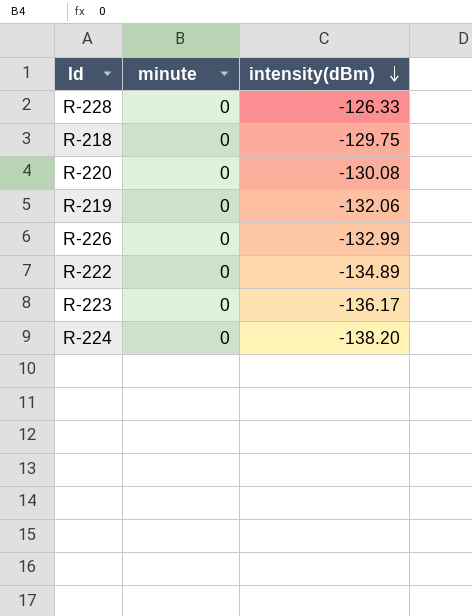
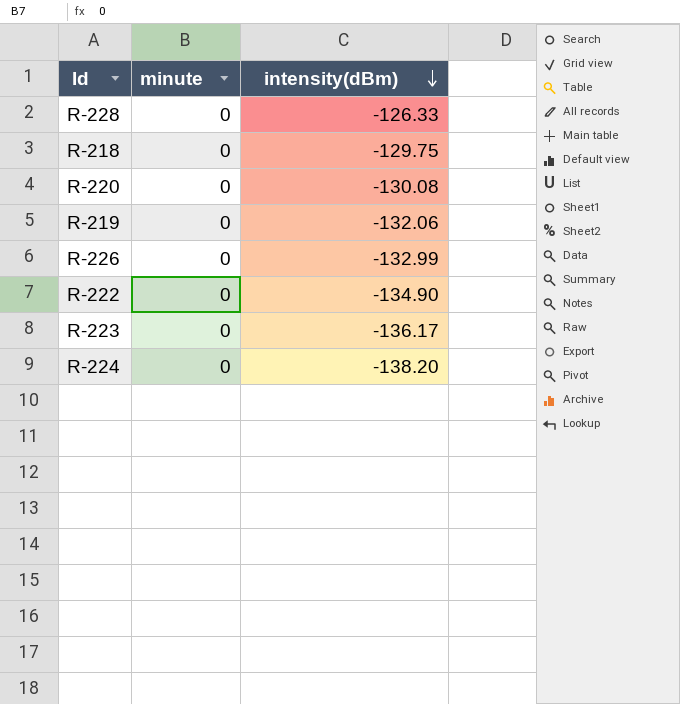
R-222 | intensity(dBm): -134.89 -> -134.90

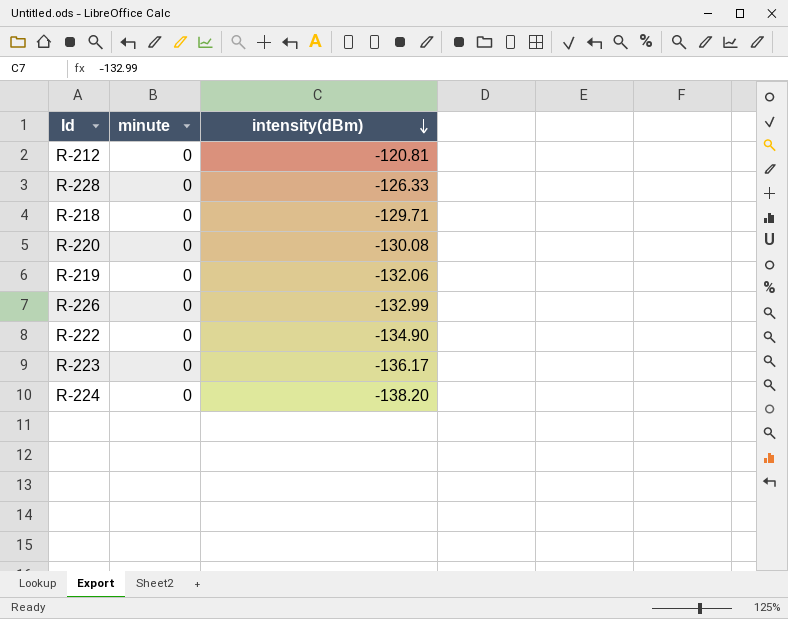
row R-212: none -> 0 | -120.81
R-218 | intensity(dBm): -129.75 -> -129.71

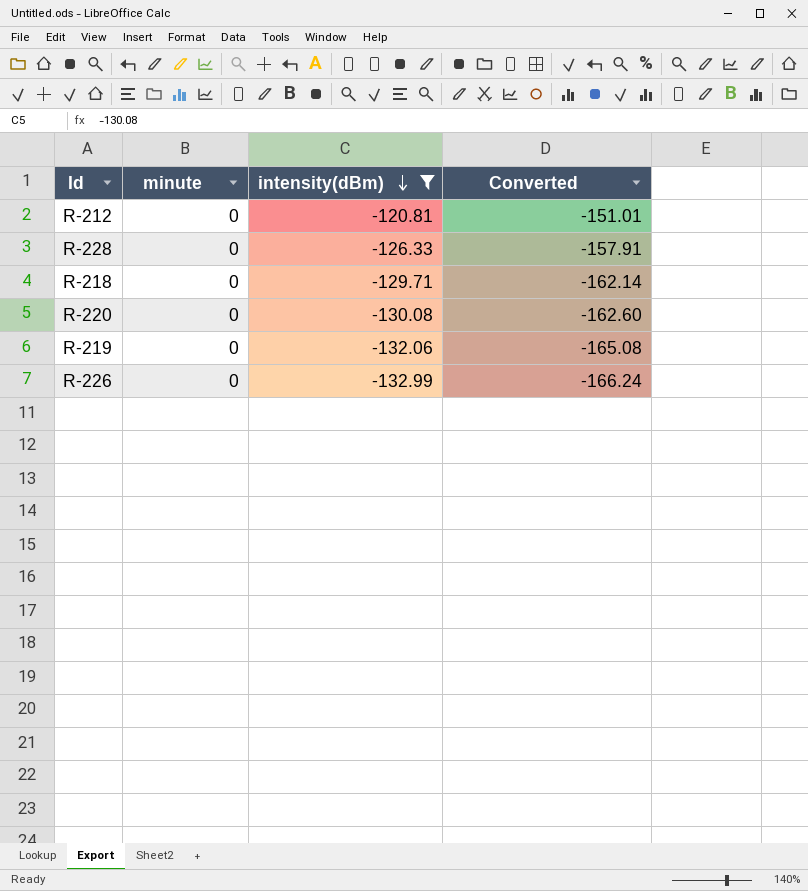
filter: none -> intensity(dBm) >= -132.99
column Converted | formula: none -> [intensity(dBm)] * 1.25

